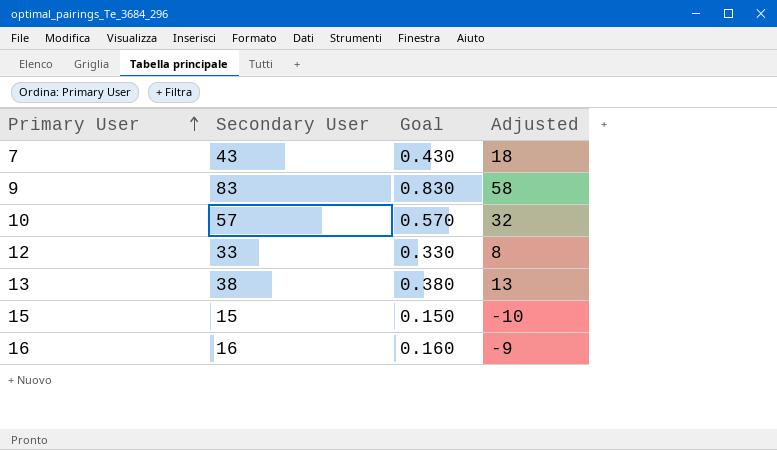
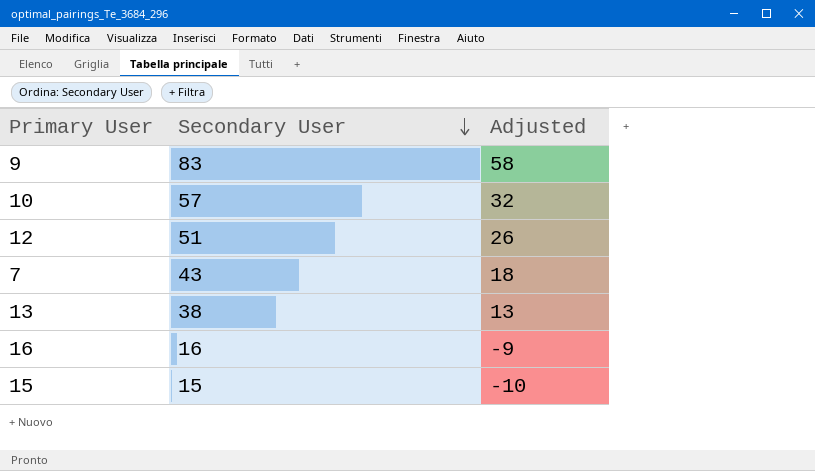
row order: Primary User ascending -> Secondary User descending
column Goal | formula: [Secondary User] * 0.01 -> none
12 | Secondary User: 33 -> 51
12 | Adjusted: 8 -> 26

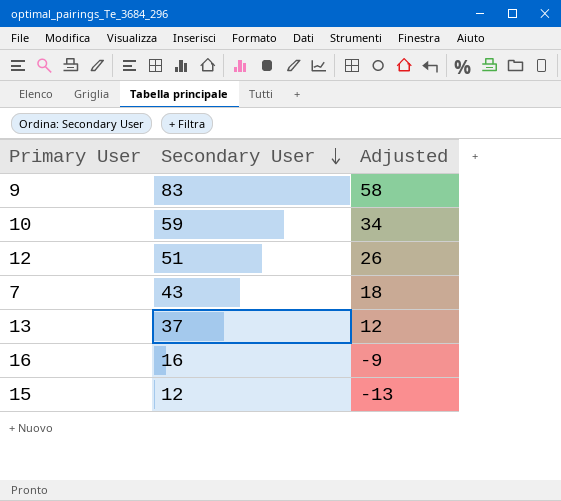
10 | Secondary User: 57 -> 59
10 | Adjusted: 32 -> 34
13 | Secondary User: 38 -> 37
13 | Adjusted: 13 -> 12
15 | Secondary User: 15 -> 12
15 | Adjusted: -10 -> -13

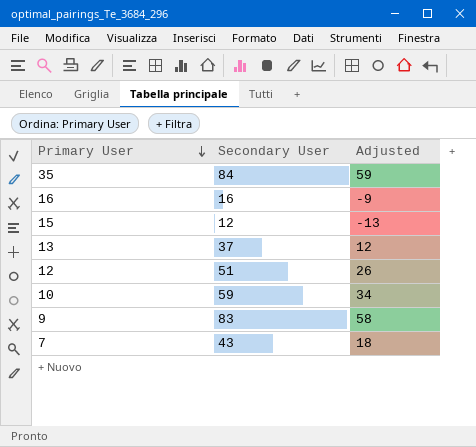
row order: Secondary User descending -> Primary User descending
row 35: none -> 84 | 59

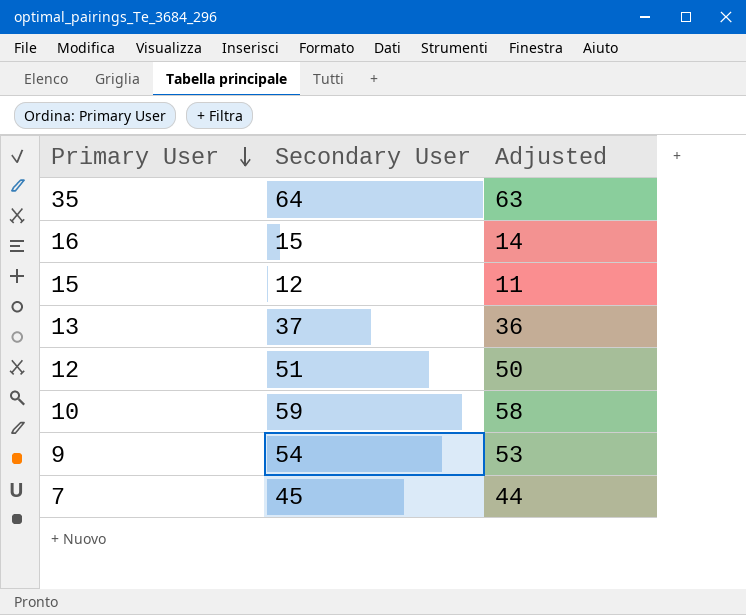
column Adjusted | formula: [Secondary User] - 25 -> [Secondary User] - 1
35 | Secondary User: 84 -> 64
16 | Secondary User: 16 -> 15
9 | Secondary User: 83 -> 54
7 | Secondary User: 43 -> 45

